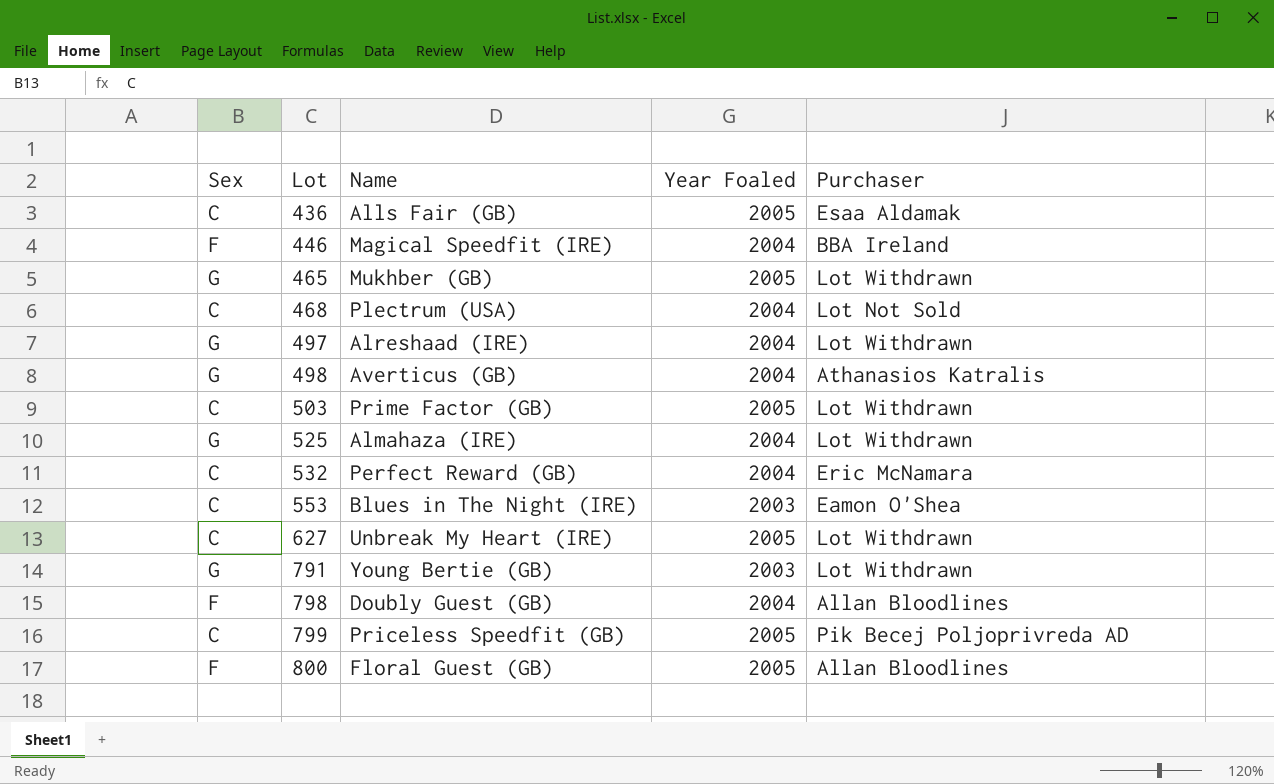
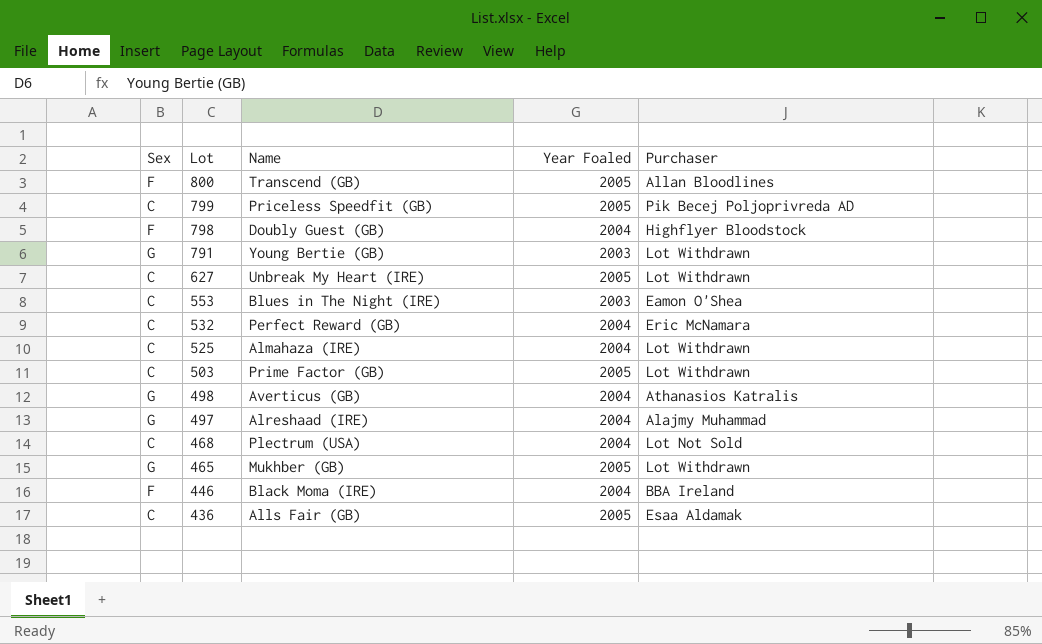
row order: Lot ascending -> Lot descending
800 | Name: Floral Guest (GB) -> Transcend (GB)
798 | Purchaser: Allan Bloodlines -> Highflyer Bloodstock
525 | Sex: G -> C
497 | Purchaser: Lot Withdrawn -> Alajmy Muhammad
446 | Name: Magical Speedfit (IRE) -> Black Moma (IRE)

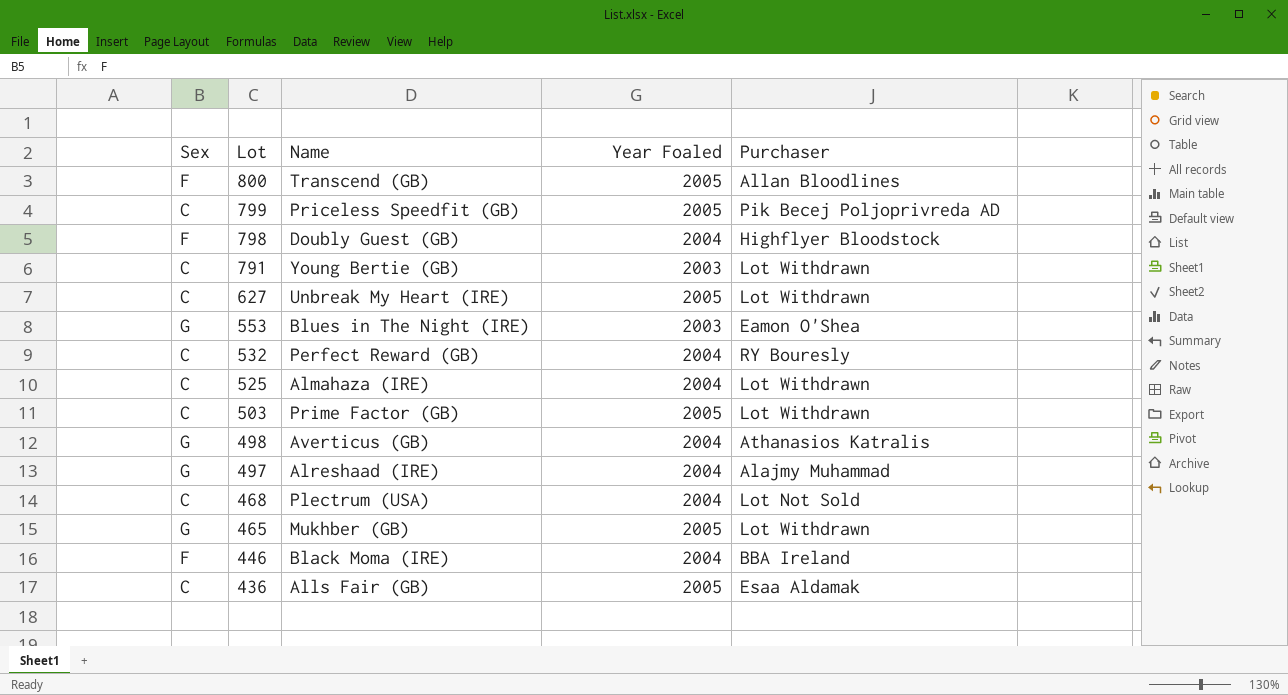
791 | Sex: G -> C
553 | Sex: C -> G
532 | Purchaser: Eric McNamara -> RY Bouresly

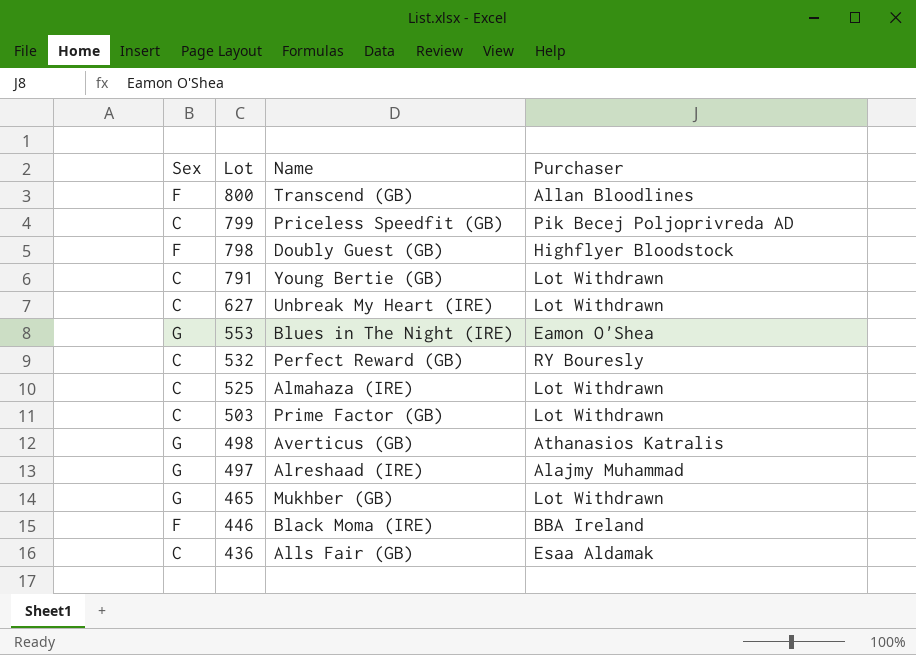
column Year Foaled | position: 4 -> none
row 468: C | Plectrum (USA) | 2004 | Lot Not Sold -> none

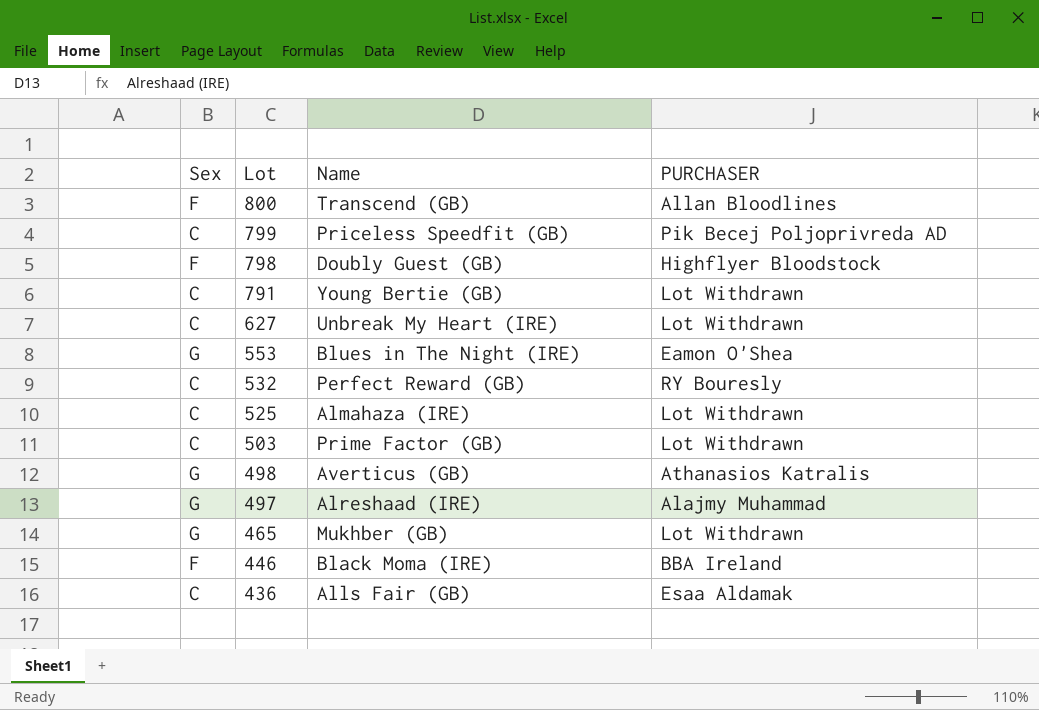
column name: Purchaser -> PURCHASER

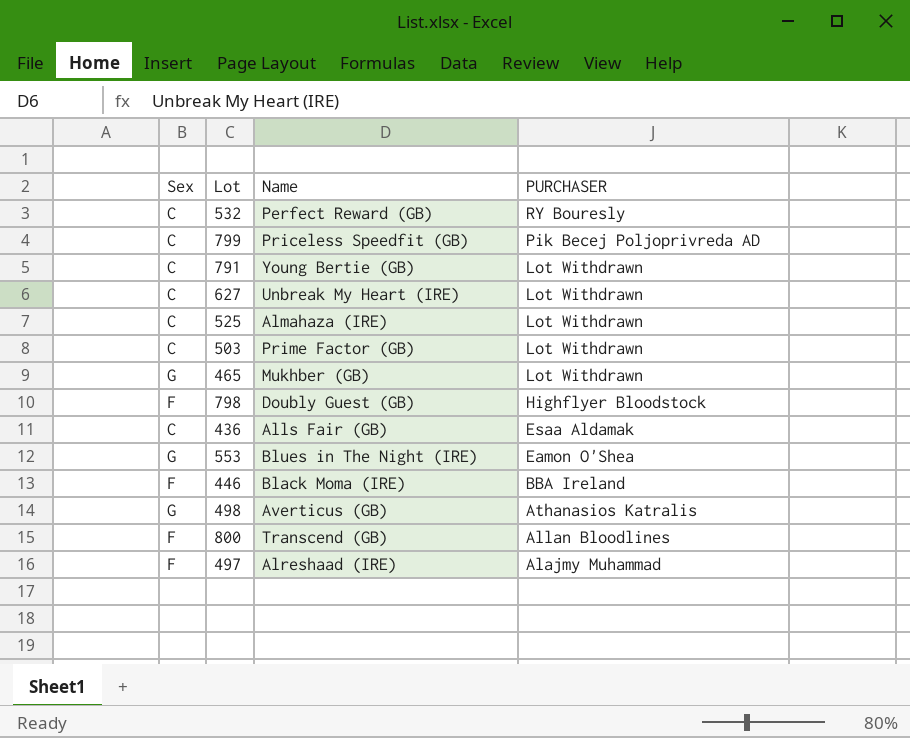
row order: Lot descending -> PURCHASER descending
497 | Sex: G -> F

